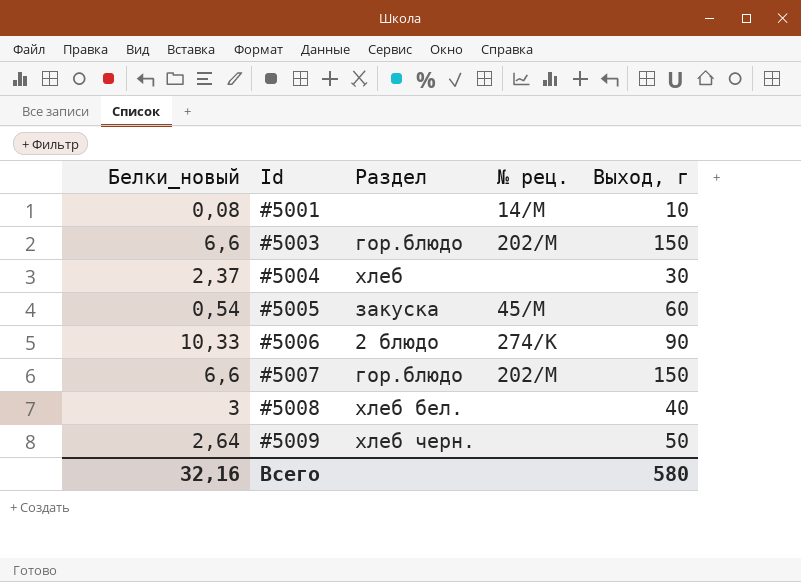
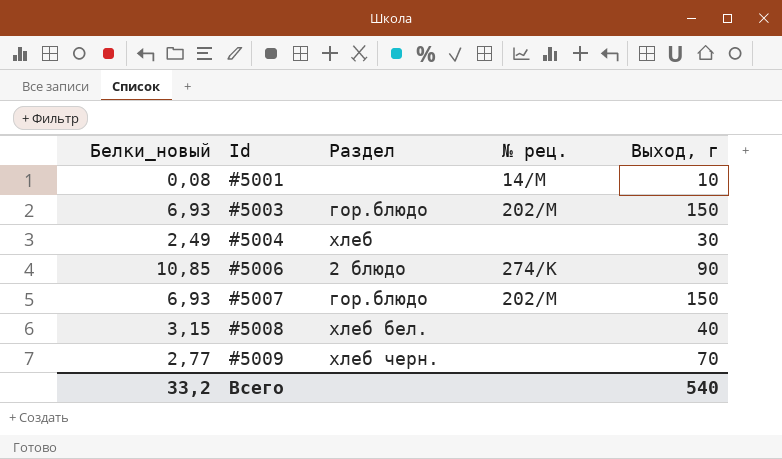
row #5005: 0,54 | закуска | 45/М | 60 -> none
#5003 | Белки_новый: 6,6 -> 6,93
#5004 | Белки_новый: 2,37 -> 2,49
#5006 | Белки_новый: 10,33 -> 10,85
#5007 | Белки_новый: 6,6 -> 6,93
#5008 | Белки_новый: 3 -> 3,15
#5009 | Белки_новый: 2,64 -> 2,77
#5009 | Выход, г: 50 -> 70
Всего | Белки_новый: 32,16 -> 33,2
Всего | Выход, г: 580 -> 540

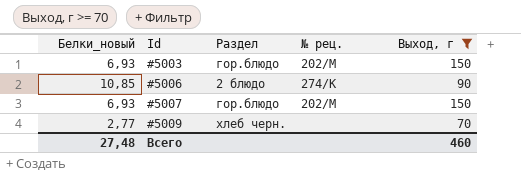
filter: none -> Выход, г >= 70
Всего | Белки_новый: 33,2 -> 27,48
Всего | Выход, г: 540 -> 460

